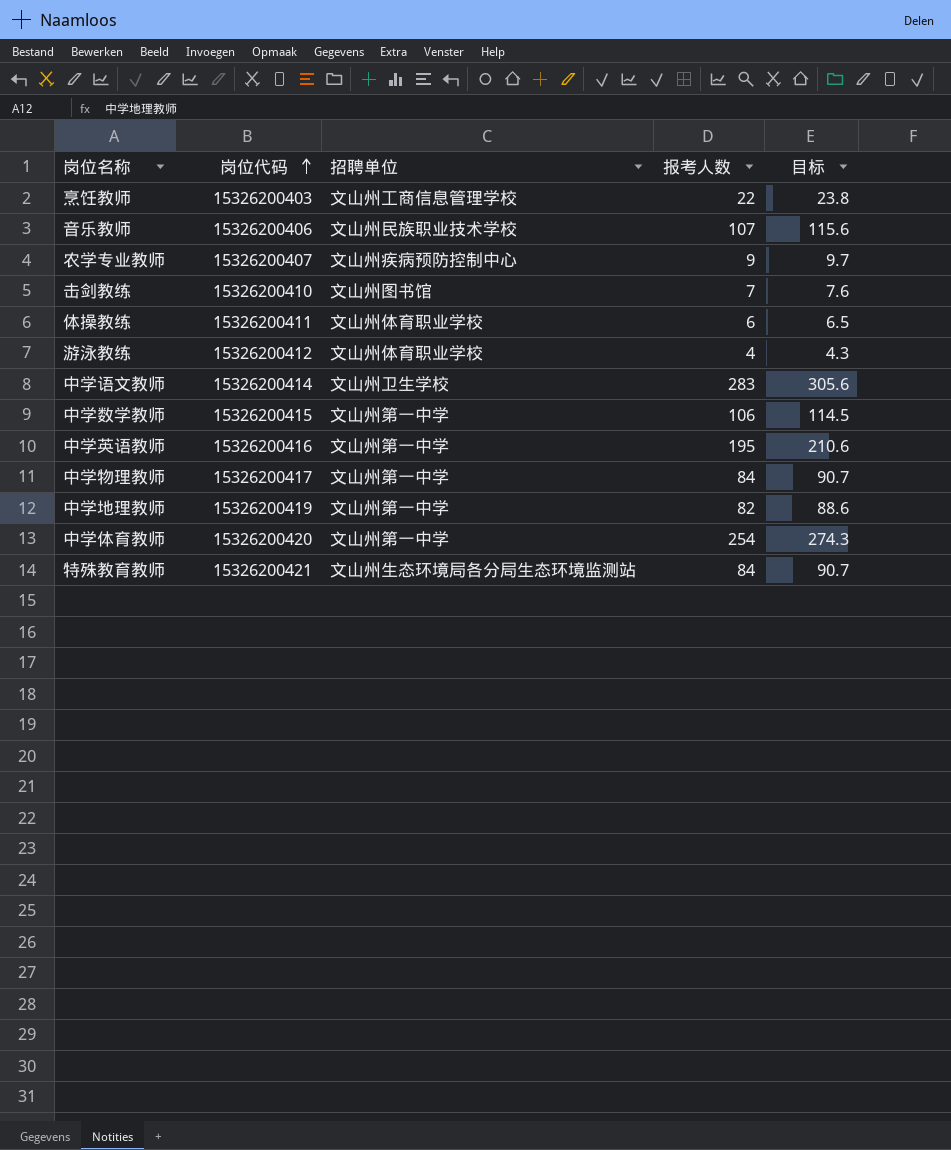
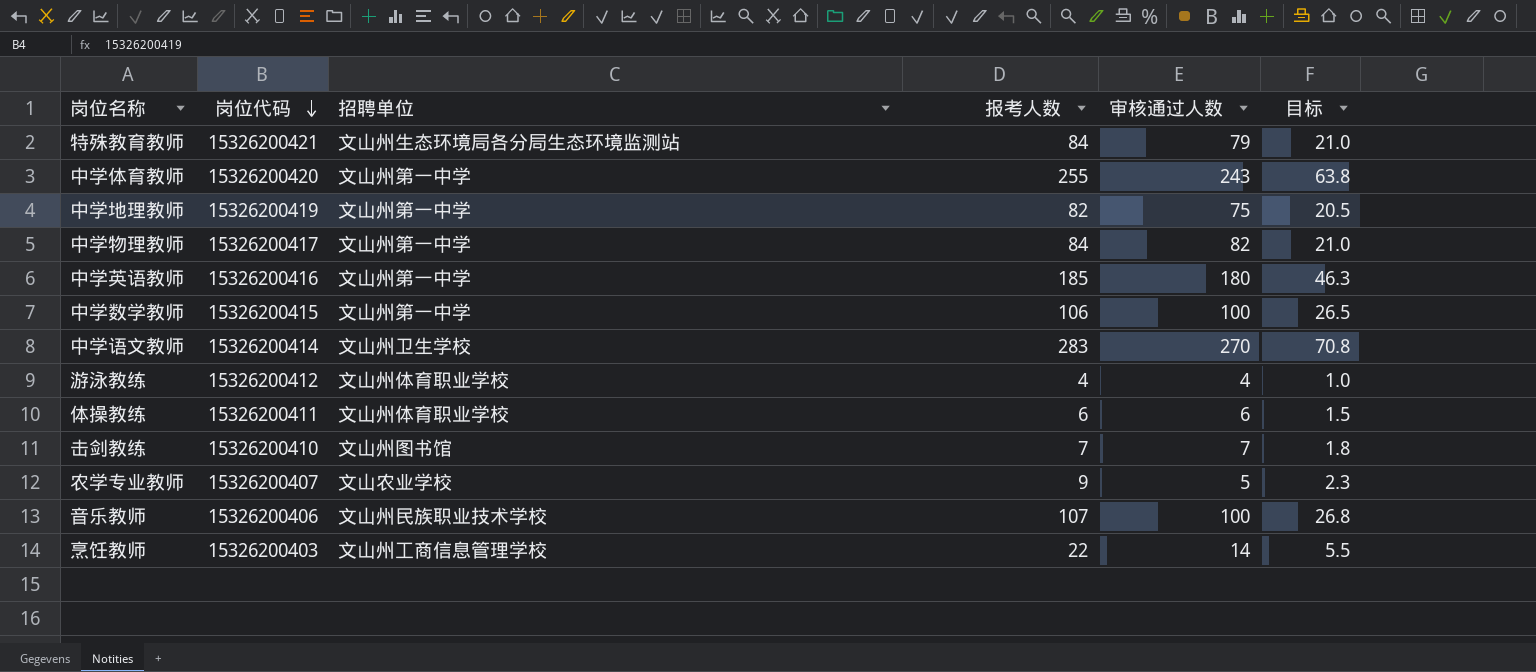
row order: 岗位代码 ascending -> 岗位代码 descending
column 审核通过人数 | position: none -> 5
column 目标 | formula: [报考人数] * 1.08 -> [报考人数] * 0.25
中学体育教师 | 报考人数: 254 -> 255
中学英语教师 | 报考人数: 195 -> 185
农学专业教师 | 招聘单位: 文山州疾病预防控制中心 -> 文山农业学校

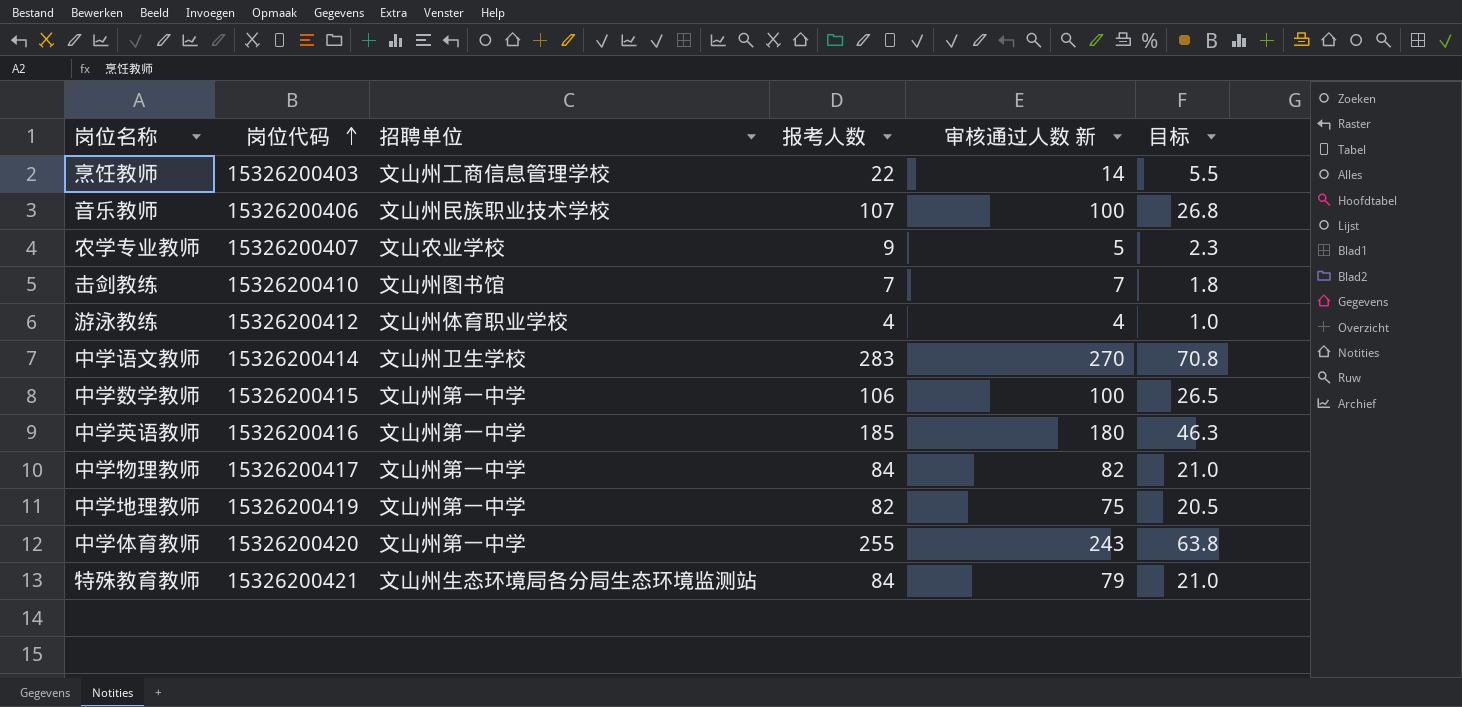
row order: 岗位代码 descending -> 岗位代码 ascending
column name: 审核通过人数 -> 审核通过人数 新
row 体操教练: 15326200411 | 文山州体育职业学校 | 6 | 6 | 1.5 -> none

